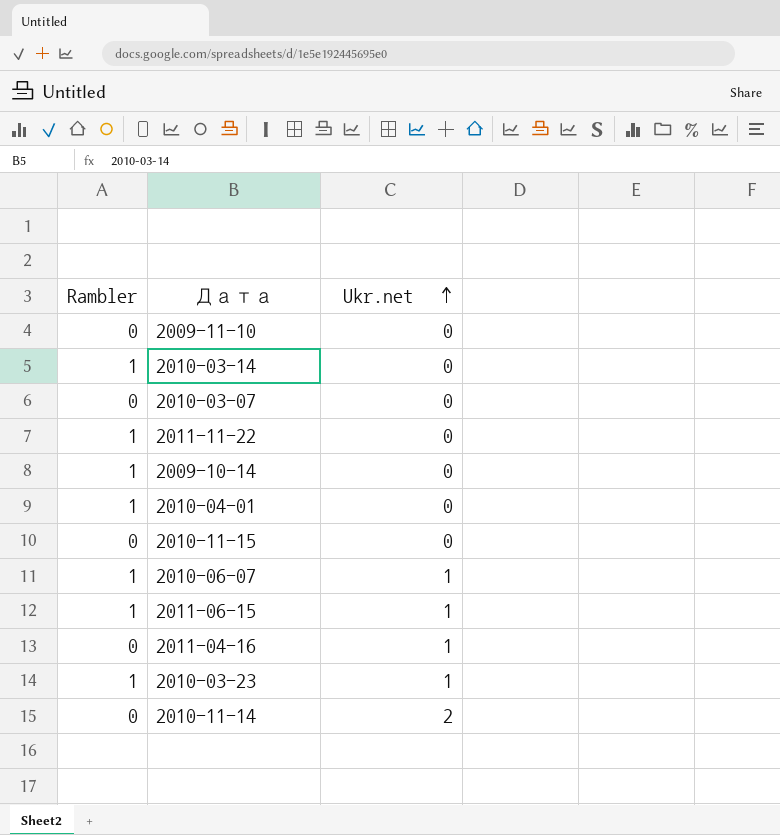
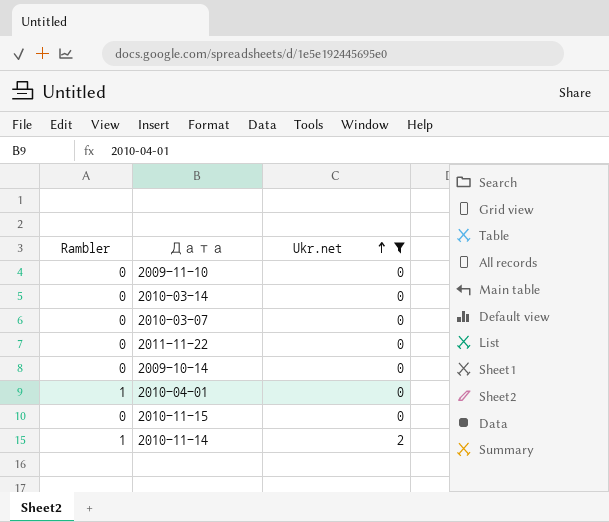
filter: none -> Ukr.net != 1
2010-03-14 | Rambler: 1 -> 0
2011-11-22 | Rambler: 1 -> 0
2009-10-14 | Rambler: 1 -> 0
2010-11-14 | Rambler: 0 -> 1

